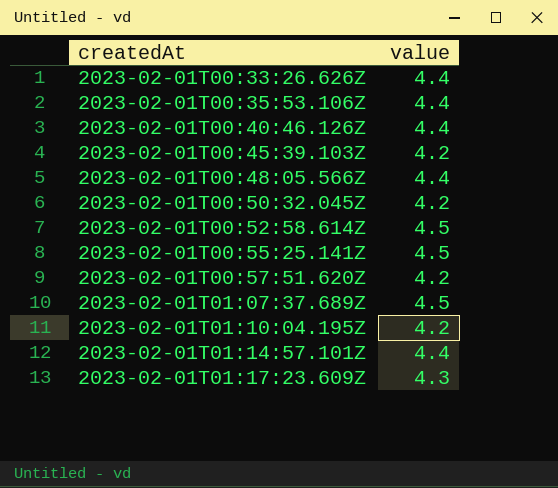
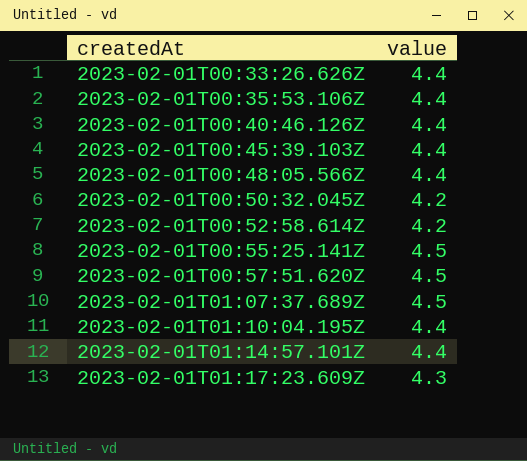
2023-02-01T00:45:39.103Z | value: 4.2 -> 4.4
2023-02-01T00:52:58.614Z | value: 4.5 -> 4.2
2023-02-01T00:57:51.620Z | value: 4.2 -> 4.5
2023-02-01T01:10:04.195Z | value: 4.2 -> 4.4

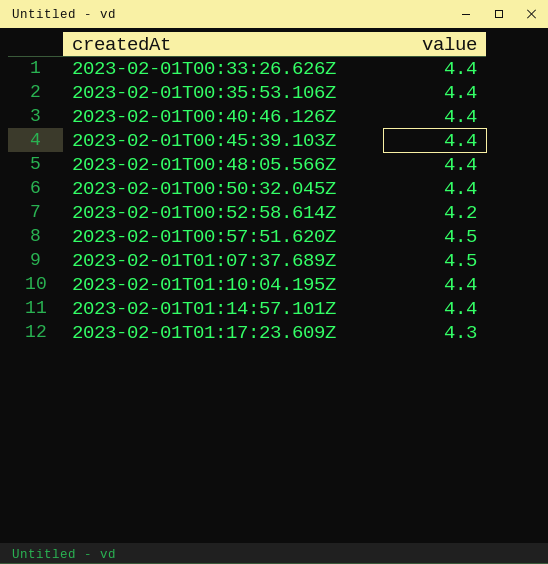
row 2023-02-01T00:55:25.141Z: 4.5 -> none
2023-02-01T00:50:32.045Z | value: 4.2 -> 4.4

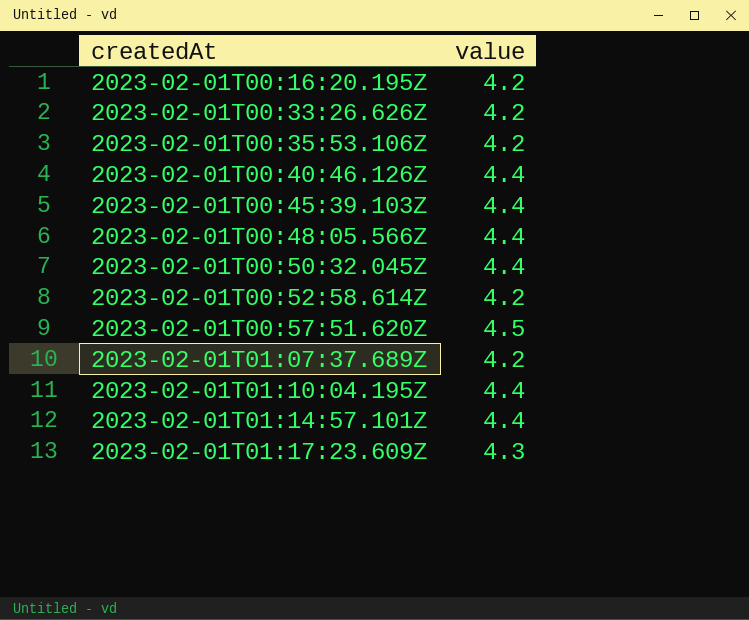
row 2023-02-01T00:16:20.195Z: none -> 4.2
2023-02-01T00:33:26.626Z | value: 4.4 -> 4.2
2023-02-01T00:35:53.106Z | value: 4.4 -> 4.2
2023-02-01T01:07:37.689Z | value: 4.5 -> 4.2

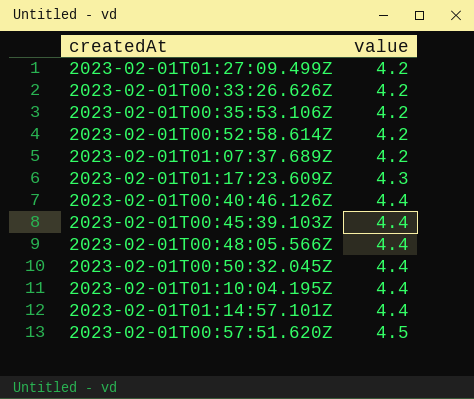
row order: createdAt ascending -> value ascending
row 2023-02-01T00:16:20.195Z: 4.2 -> none
row 2023-02-01T01:27:09.499Z: none -> 4.2

